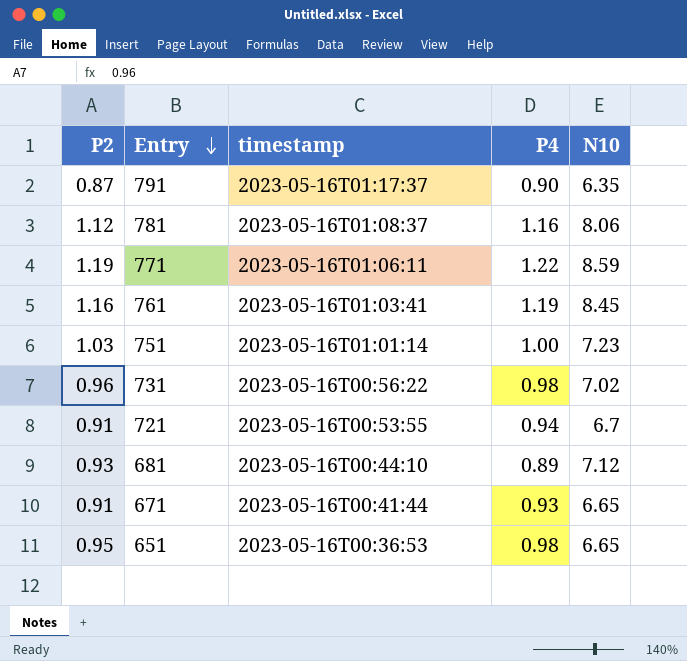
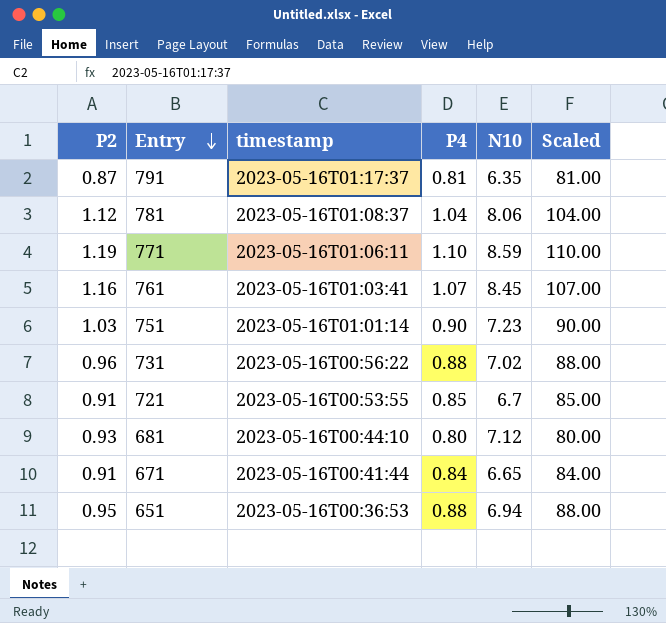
column Scaled | formula: none -> [P4] * 100
791 | P4: 0.90 -> 0.81
781 | P4: 1.16 -> 1.04
771 | P4: 1.22 -> 1.10
761 | P4: 1.19 -> 1.07
751 | P4: 1.00 -> 0.90
731 | P4: 0.98 -> 0.88
721 | P4: 0.94 -> 0.85
681 | P4: 0.89 -> 0.80
671 | P4: 0.93 -> 0.84
651 | P4: 0.98 -> 0.88
651 | N10: 6.65 -> 6.94

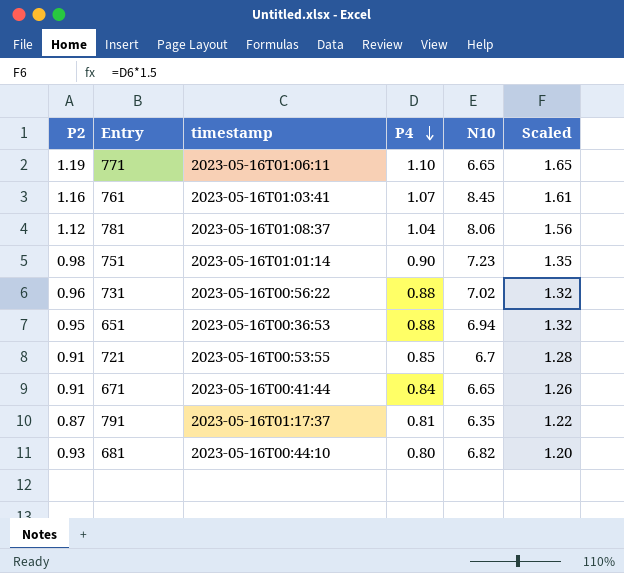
row order: Entry descending -> P4 descending
column Scaled | formula: [P4] * 100 -> [P4] * 1.5
771 | N10: 8.59 -> 6.65
751 | P2: 1.03 -> 0.98
681 | N10: 7.12 -> 6.82

